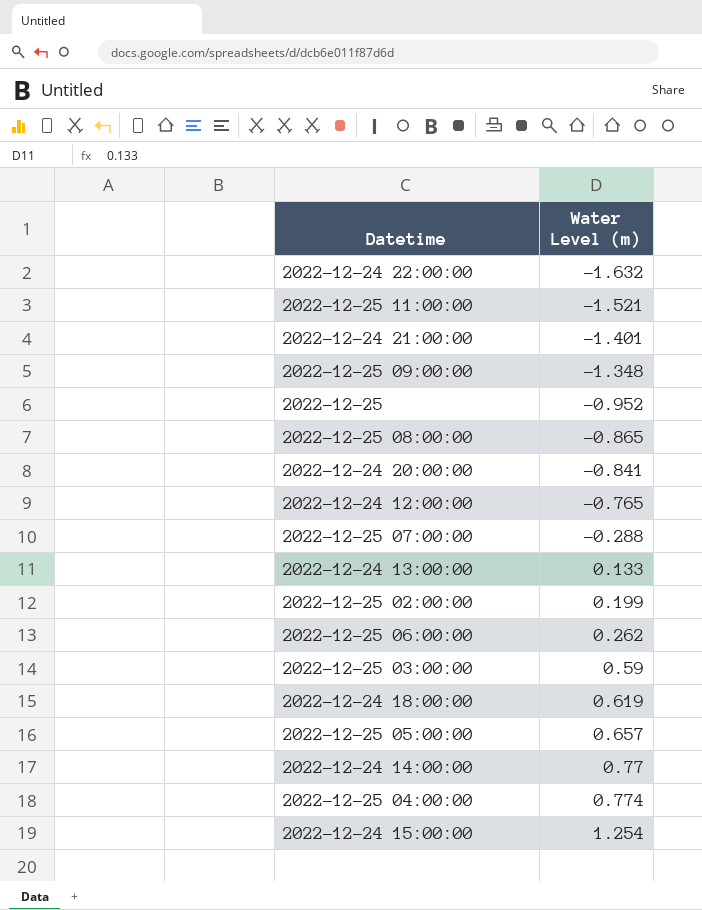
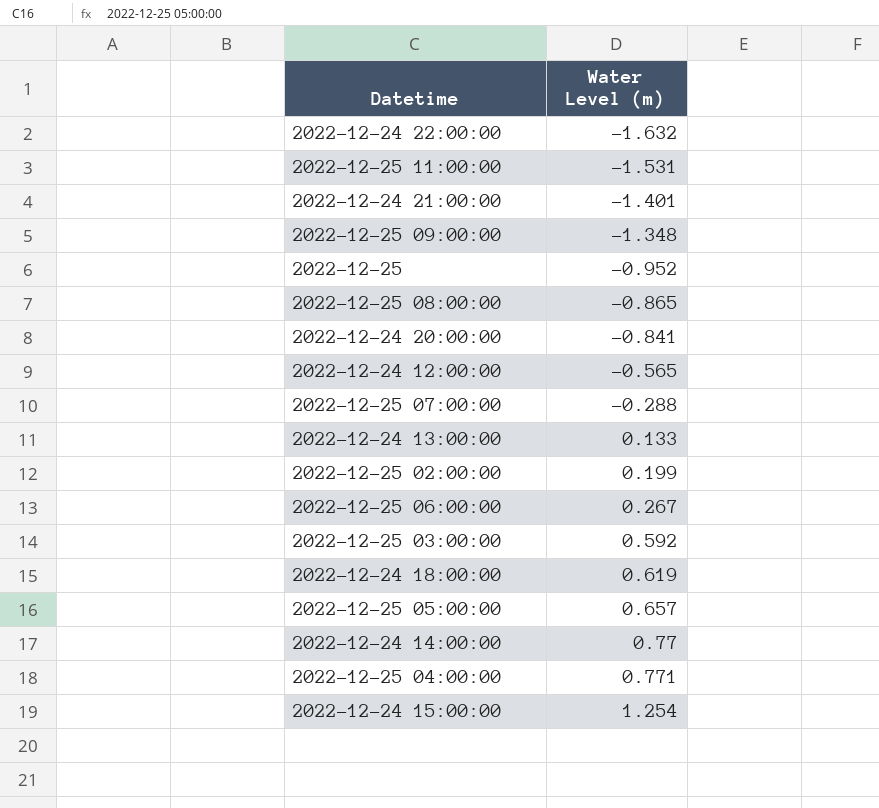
2022-12-25 11:00:00 | Water Level (m): -1.521 -> -1.531
2022-12-24 12:00:00 | Water Level (m): -0.765 -> -0.565
2022-12-25 06:00:00 | Water Level (m): 0.262 -> 0.267
2022-12-25 03:00:00 | Water Level (m): 0.59 -> 0.592
2022-12-25 04:00:00 | Water Level (m): 0.774 -> 0.771

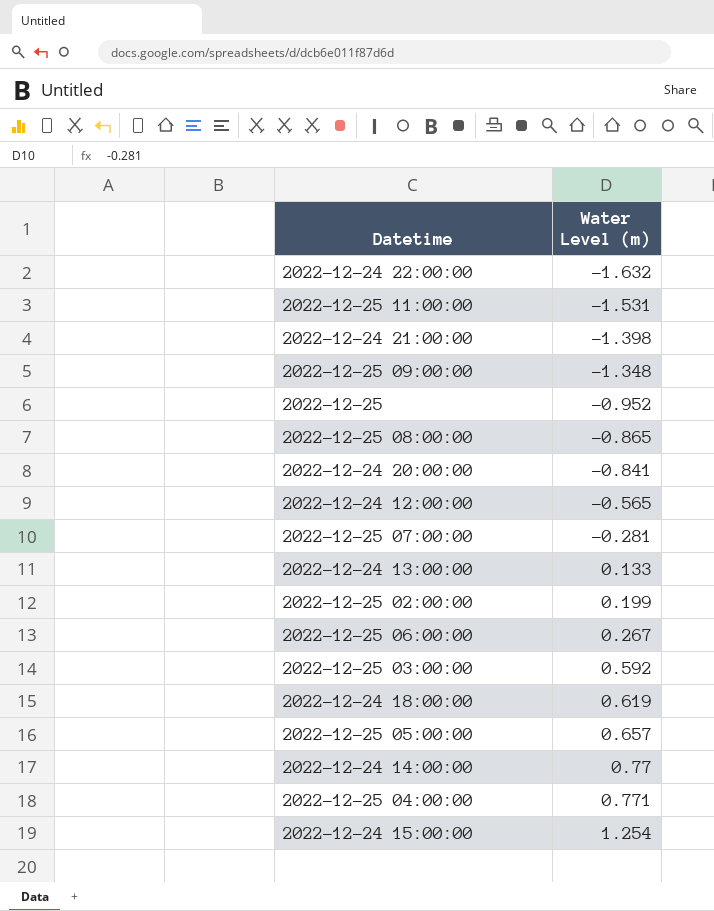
2022-12-24 21:00:00 | Water Level (m): -1.401 -> -1.398
2022-12-25 07:00:00 | Water Level (m): -0.288 -> -0.281

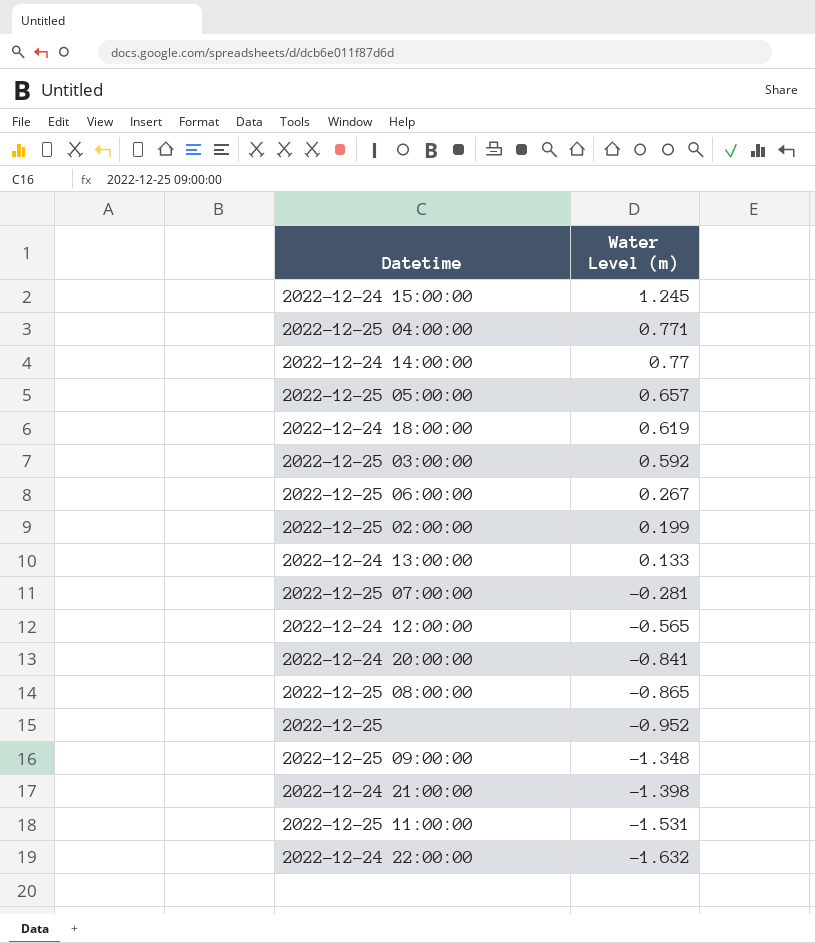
row order: Water Level (m) ascending -> Water Level (m) descending
2022-12-24 15:00:00 | Water Level (m): 1.254 -> 1.245

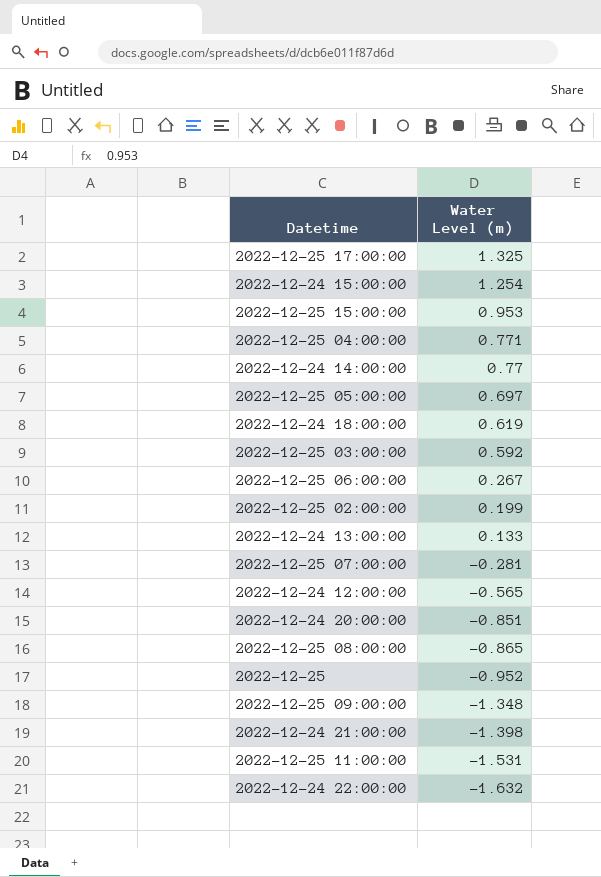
row 2022-12-25 17:00:00: none -> 1.325
2022-12-24 15:00:00 | Water Level (m): 1.245 -> 1.254
row 2022-12-25 15:00:00: none -> 0.953
2022-12-25 05:00:00 | Water Level (m): 0.657 -> 0.697
2022-12-24 20:00:00 | Water Level (m): -0.841 -> -0.851

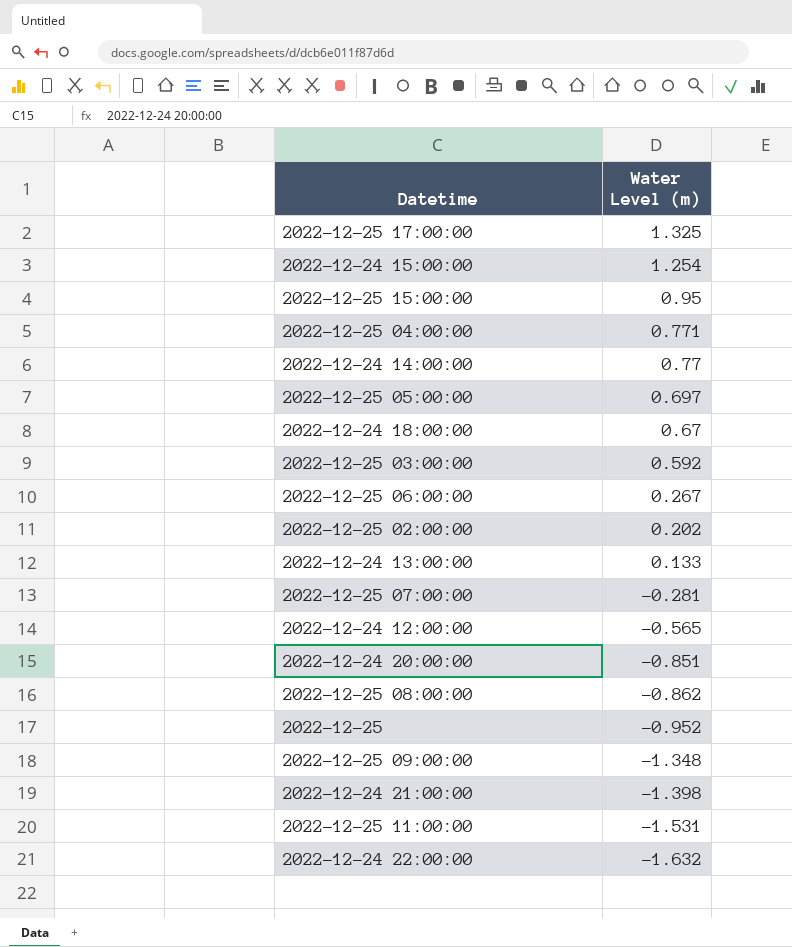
2022-12-25 15:00:00 | Water Level (m): 0.953 -> 0.95
2022-12-24 18:00:00 | Water Level (m): 0.619 -> 0.67
2022-12-25 02:00:00 | Water Level (m): 0.199 -> 0.202
2022-12-25 08:00:00 | Water Level (m): -0.865 -> -0.862

